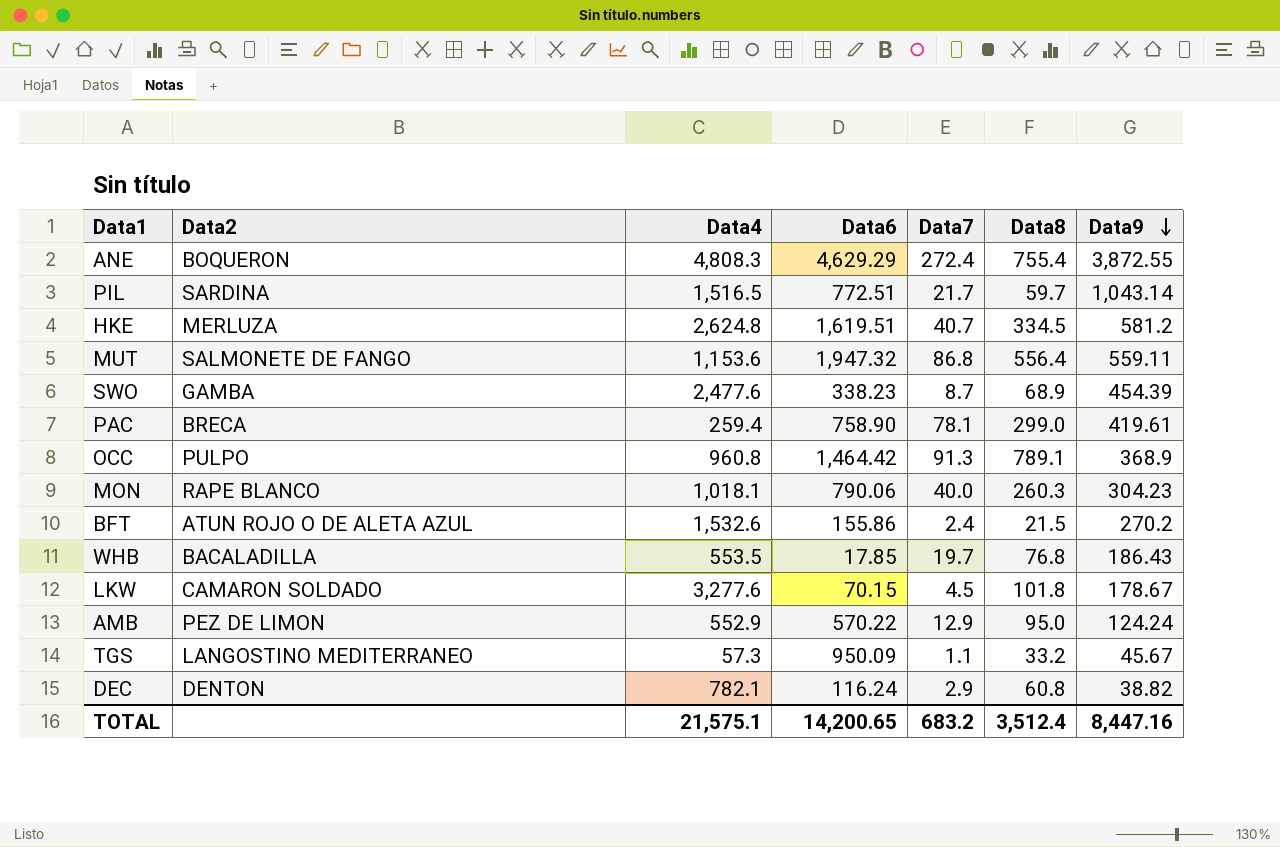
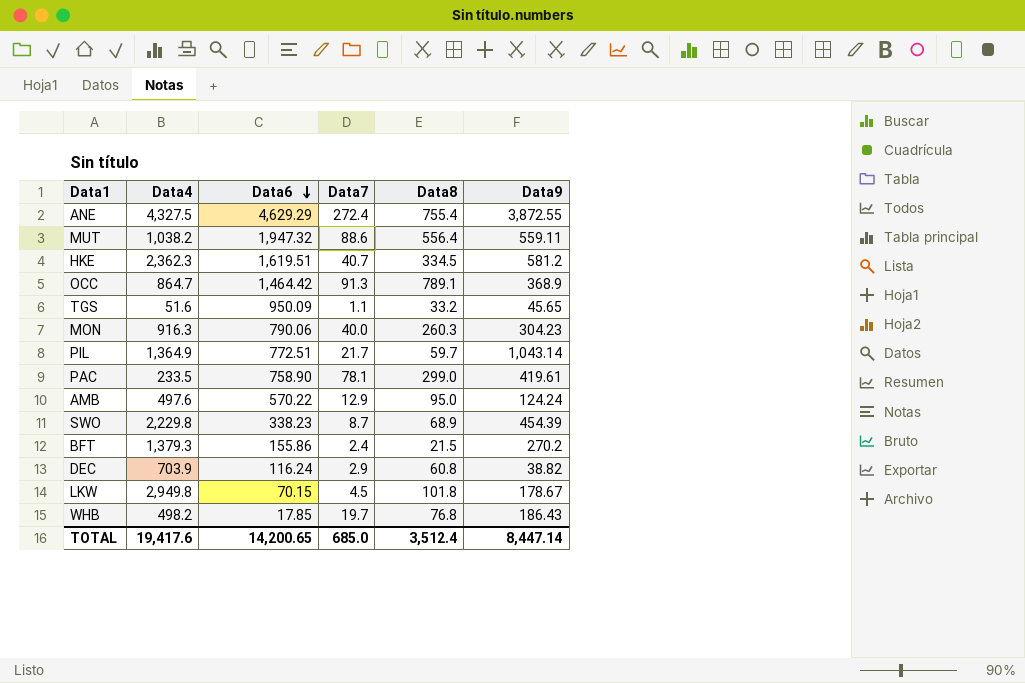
row order: Data9 descending -> Data6 descending
column Data2 | position: 2 -> none
ANE | Data4: 4,808.3 -> 4,327.5
MUT | Data4: 1,153.6 -> 1,038.2
MUT | Data7: 86.8 -> 88.6
HKE | Data4: 2,624.8 -> 2,362.3
OCC | Data4: 960.8 -> 864.7
TGS | Data4: 57.3 -> 51.6
TGS | Data9: 45.67 -> 45.65
MON | Data4: 1,018.1 -> 916.3
PIL | Data4: 1,516.5 -> 1,364.9
PAC | Data4: 259.4 -> 233.5
AMB | Data4: 552.9 -> 497.6
SWO | Data4: 2,477.6 -> 2,229.8
BFT | Data4: 1,532.6 -> 1,379.3
DEC | Data4: 782.1 -> 703.9
LKW | Data4: 3,277.6 -> 2,949.8
WHB | Data4: 553.5 -> 498.2
TOTAL | Data4: 21,575.1 -> 19,417.6
TOTAL | Data7: 683.2 -> 685.0
TOTAL | Data9: 8,447.16 -> 8,447.14

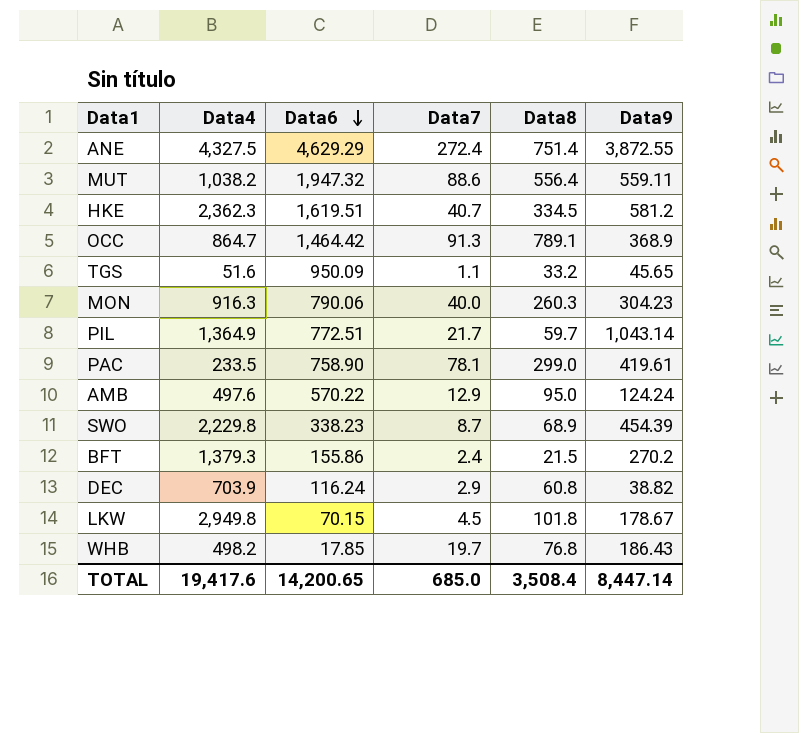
ANE | Data8: 755.4 -> 751.4
TOTAL | Data8: 3,512.4 -> 3,508.4

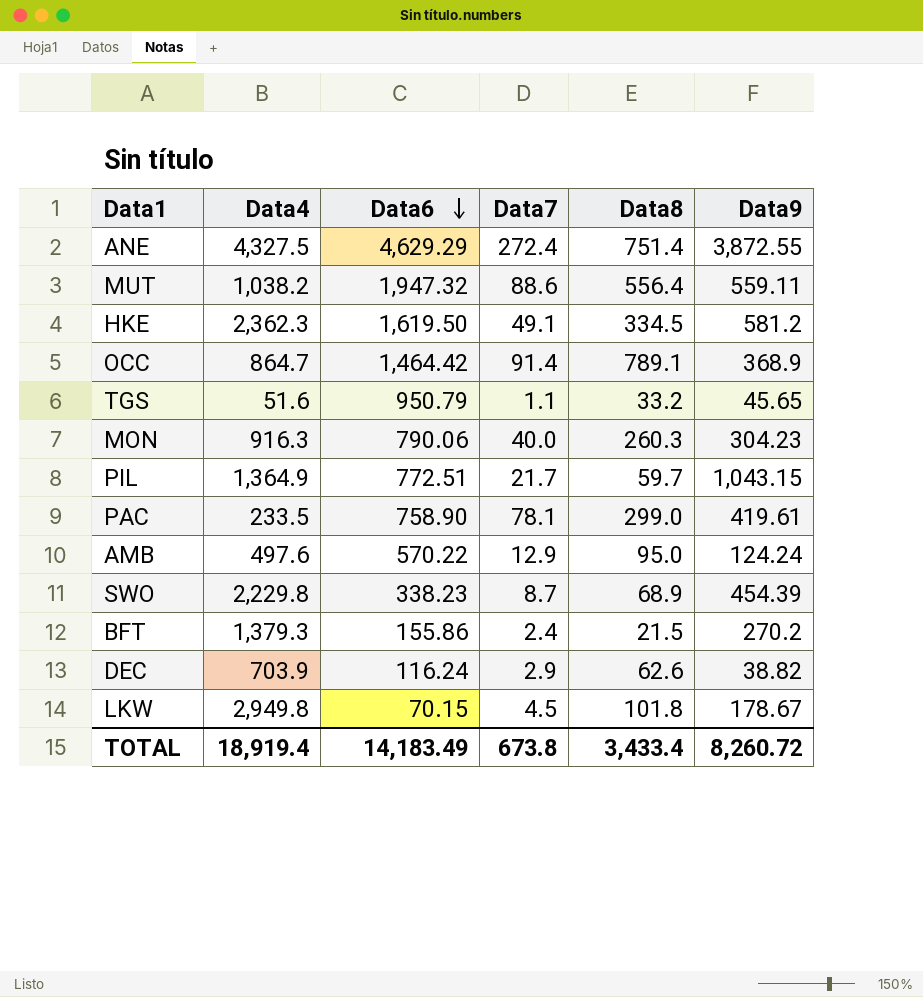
row WHB: 498.2 | 17.85 | 19.7 | 76.8 | 186.43 -> none
HKE | Data6: 1,619.51 -> 1,619.50
HKE | Data7: 40.7 -> 49.1
OCC | Data7: 91.3 -> 91.4
TGS | Data6: 950.09 -> 950.79
PIL | Data9: 1,043.14 -> 1,043.15
DEC | Data8: 60.8 -> 62.6
TOTAL | Data4: 19,417.6 -> 18,919.4
TOTAL | Data6: 14,200.65 -> 14,183.49
TOTAL | Data7: 685.0 -> 673.8
TOTAL | Data8: 3,508.4 -> 3,433.4
TOTAL | Data9: 8,447.14 -> 8,260.72

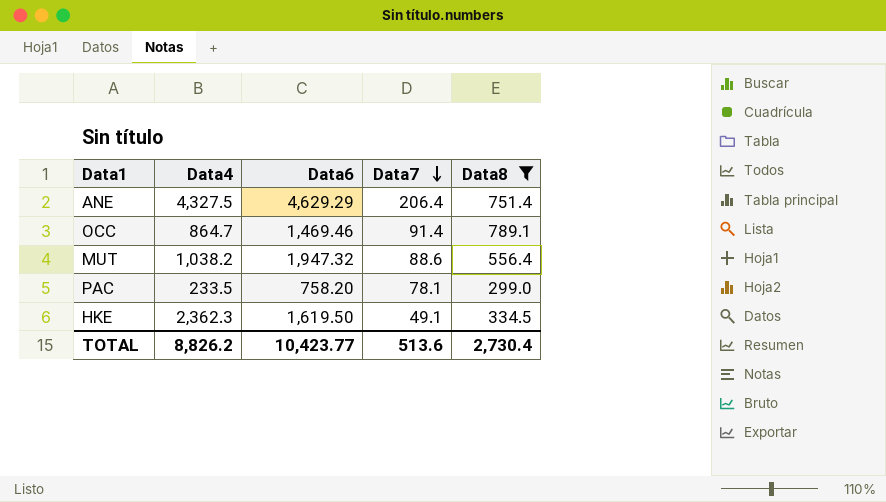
filter: none -> Data8 >= 299.0
row order: Data6 descending -> Data7 descending
column Data9 | position: 6 -> none
ANE | Data7: 272.4 -> 206.4
OCC | Data6: 1,464.42 -> 1,469.46
PAC | Data6: 758.90 -> 758.20
TOTAL | Data4: 18,919.4 -> 8,826.2
TOTAL | Data6: 14,183.49 -> 10,423.77
TOTAL | Data7: 673.8 -> 513.6
TOTAL | Data8: 3,433.4 -> 2,730.4

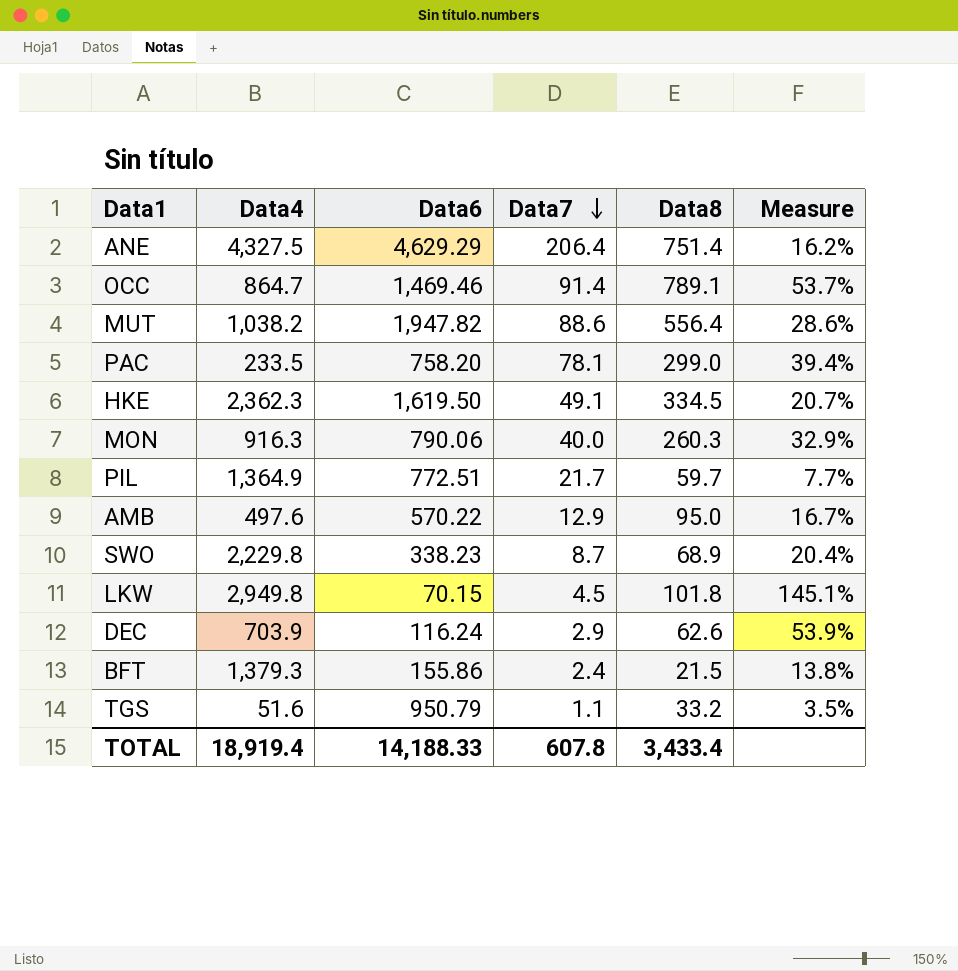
filter: Data8 >= 299.0 -> none
column Measure | formula: none -> [Data8] / [Data6]
MUT | Data6: 1,947.32 -> 1,947.82
TOTAL | Data4: 8,826.2 -> 18,919.4
TOTAL | Data6: 10,423.77 -> 14,188.33
TOTAL | Data7: 513.6 -> 607.8
TOTAL | Data8: 2,730.4 -> 3,433.4

